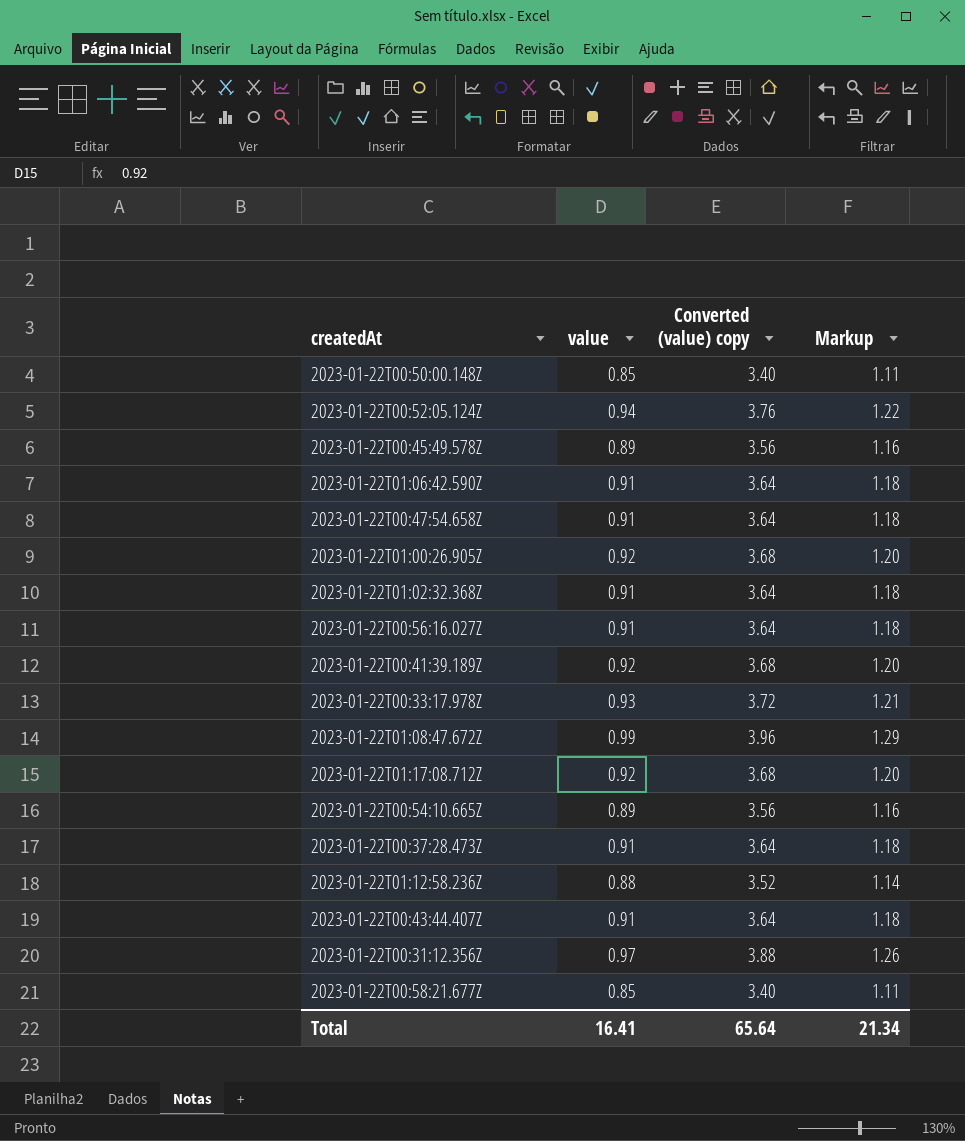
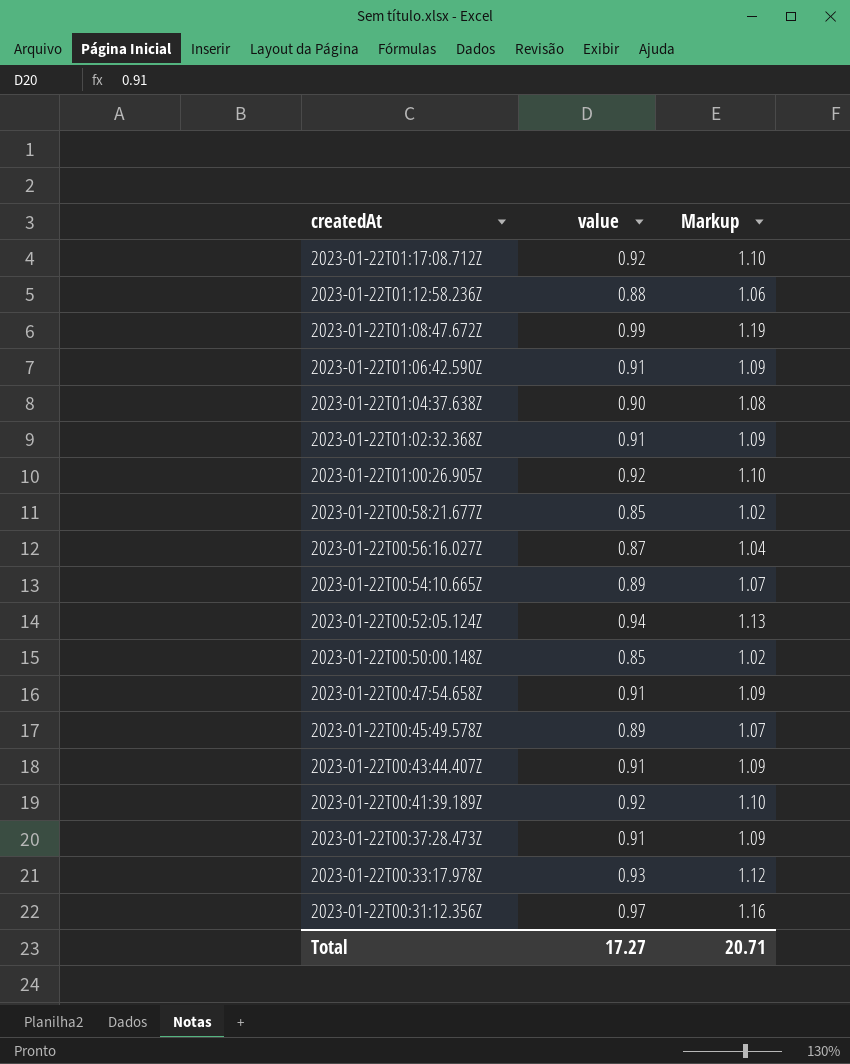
row order: none -> createdAt descending
column Converted (value) copy | formula: [value] * 4 -> none
column Markup | formula: [value] * 1.3 -> [value] * 1.2
row 2023-01-22T01:04:37.638Z: none -> 0.90 | 1.08
2023-01-22T00:56:16.027Z | value: 0.91 -> 0.87
Total | value: 16.41 -> 17.27
Total | Markup: 21.34 -> 20.71

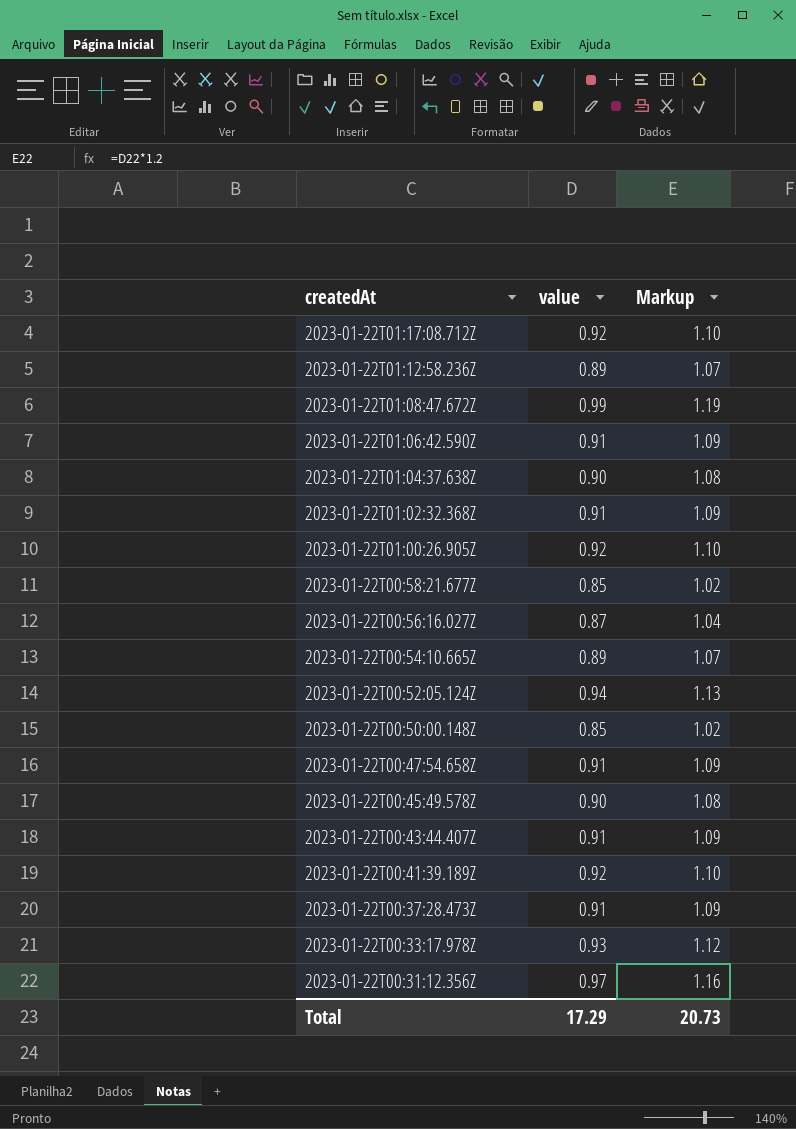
2023-01-22T01:12:58.236Z | value: 0.88 -> 0.89
2023-01-22T01:12:58.236Z | Markup: 1.06 -> 1.07
2023-01-22T00:45:49.578Z | value: 0.89 -> 0.90
2023-01-22T00:45:49.578Z | Markup: 1.07 -> 1.08
Total | value: 17.27 -> 17.29
Total | Markup: 20.71 -> 20.73

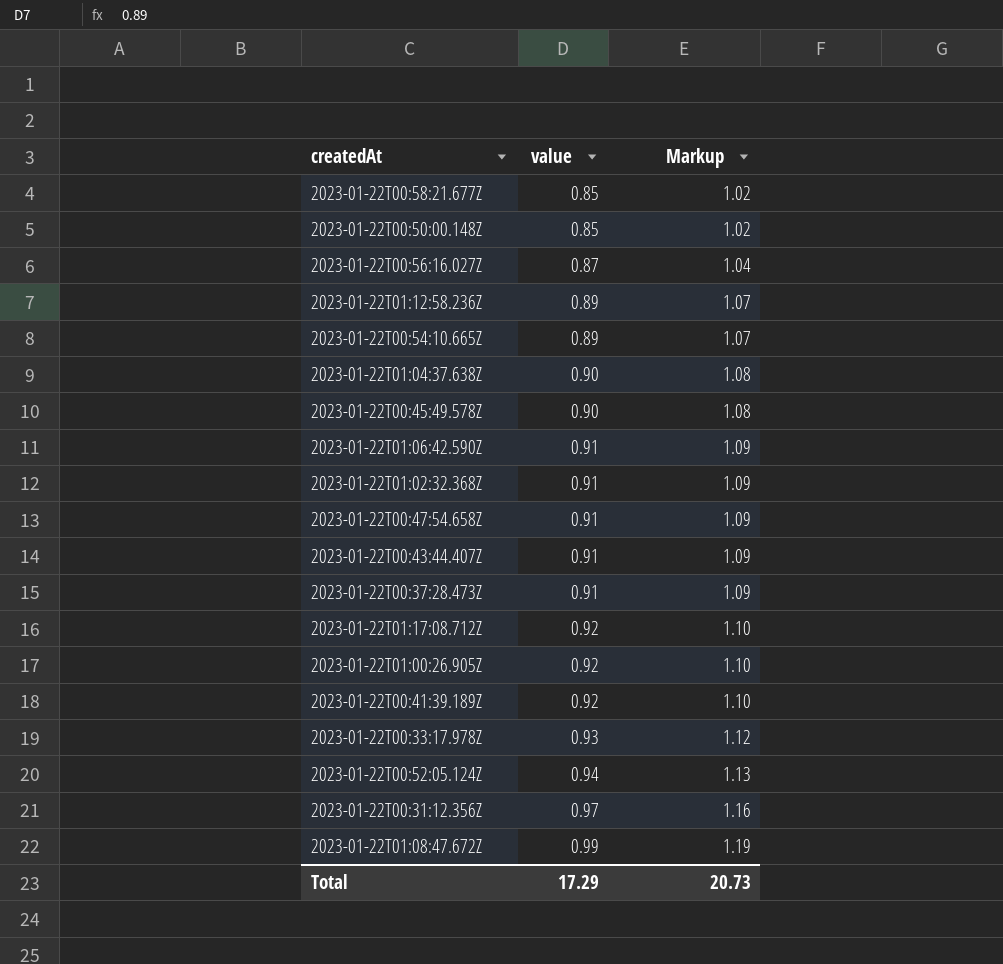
row order: createdAt descending -> value ascending

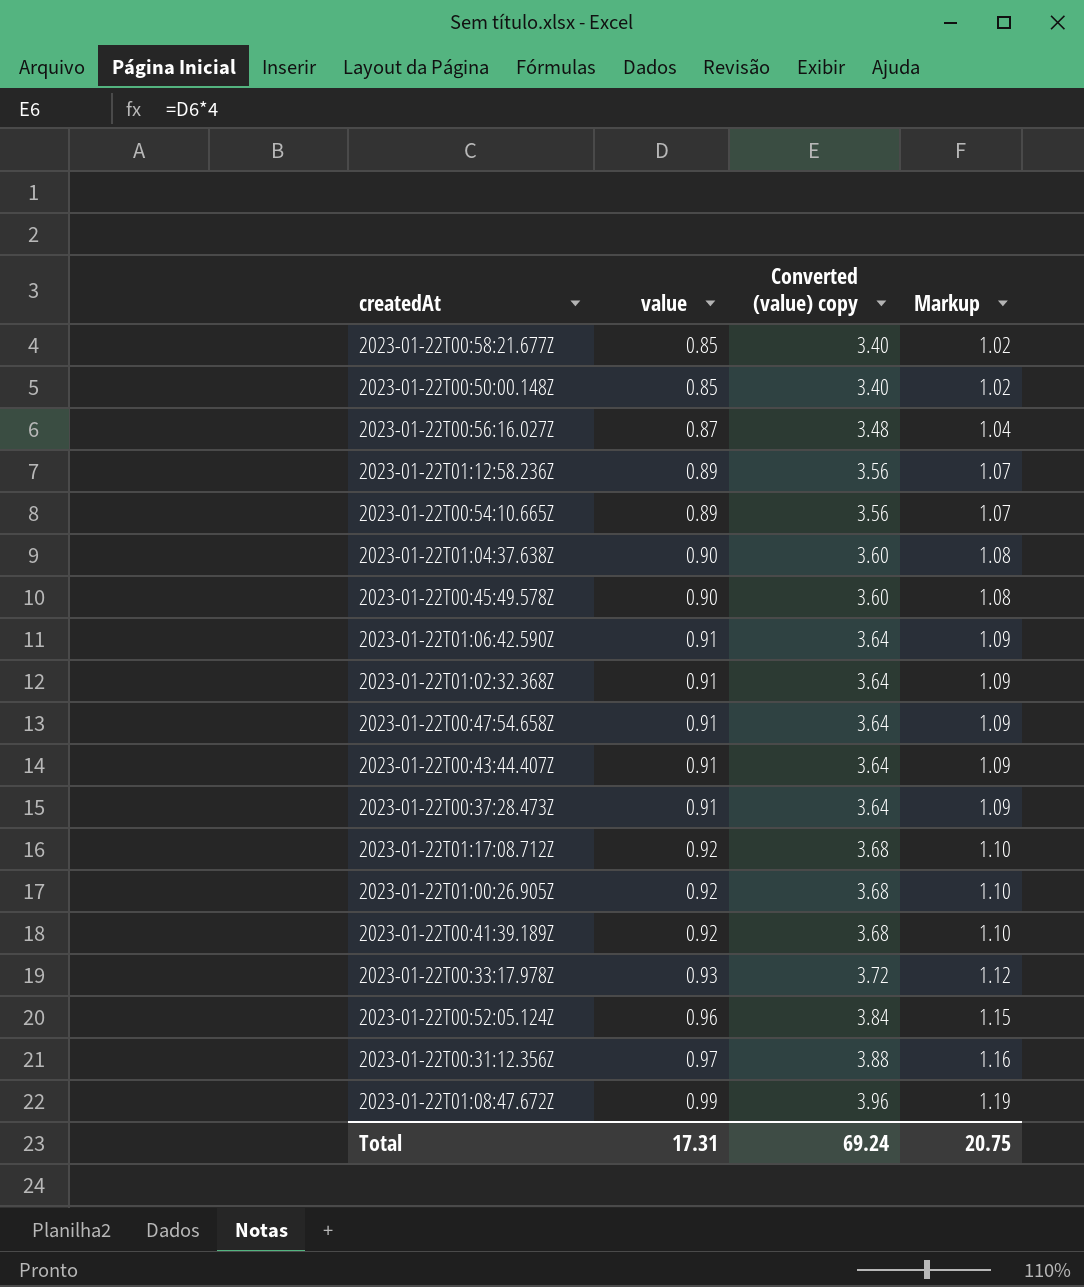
column Converted (value) copy | formula: none -> [value] * 4
2023-01-22T00:52:05.124Z | value: 0.94 -> 0.96
2023-01-22T00:52:05.124Z | Markup: 1.13 -> 1.15
Total | value: 17.29 -> 17.31
Total | Markup: 20.73 -> 20.75

